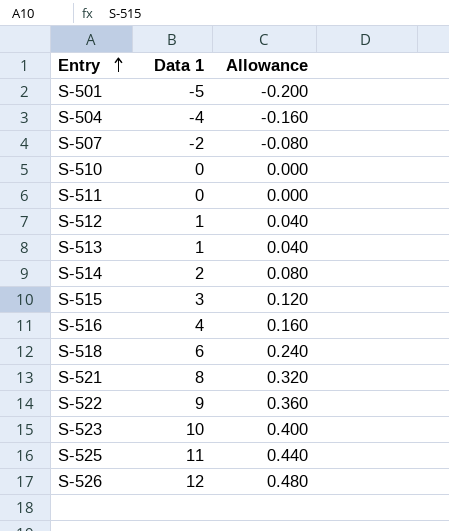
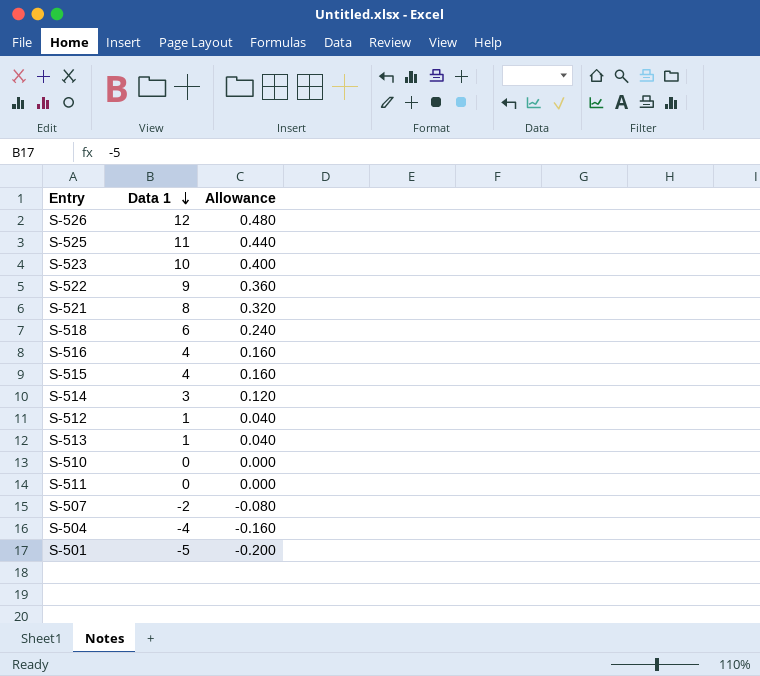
row order: Entry ascending -> Data 1 descending
S-515 | Data 1: 3 -> 4
S-515 | Allowance: 0.120 -> 0.160
S-514 | Data 1: 2 -> 3
S-514 | Allowance: 0.080 -> 0.120

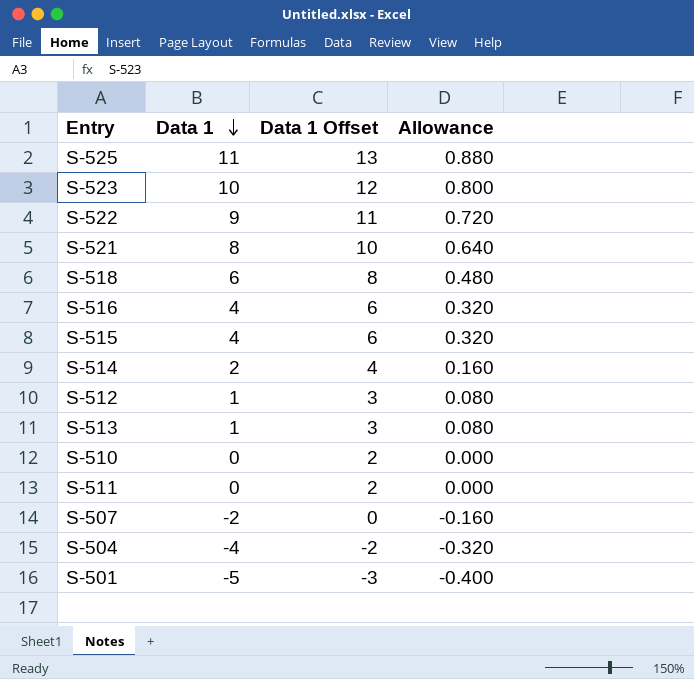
column Data 1 Offset | formula: none -> [Data 1] + 2
column Allowance | formula: [Data 1] * 0.04 -> [Data 1] * 0.08
row S-526: 12 | 0.480 -> none
S-514 | Data 1: 3 -> 2

